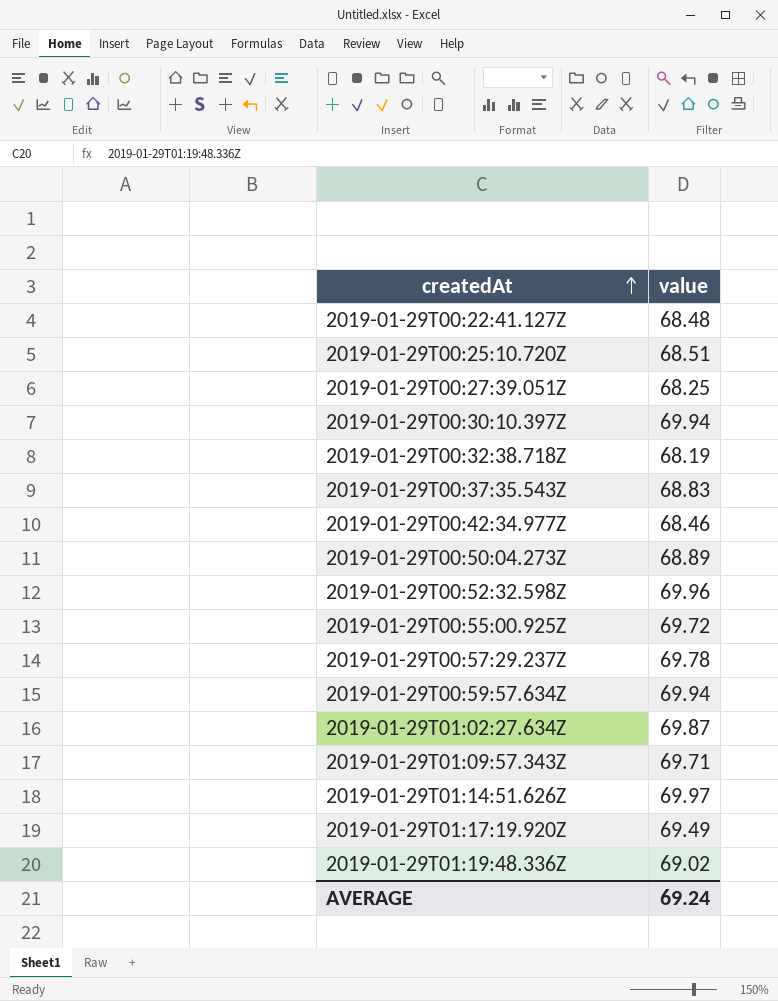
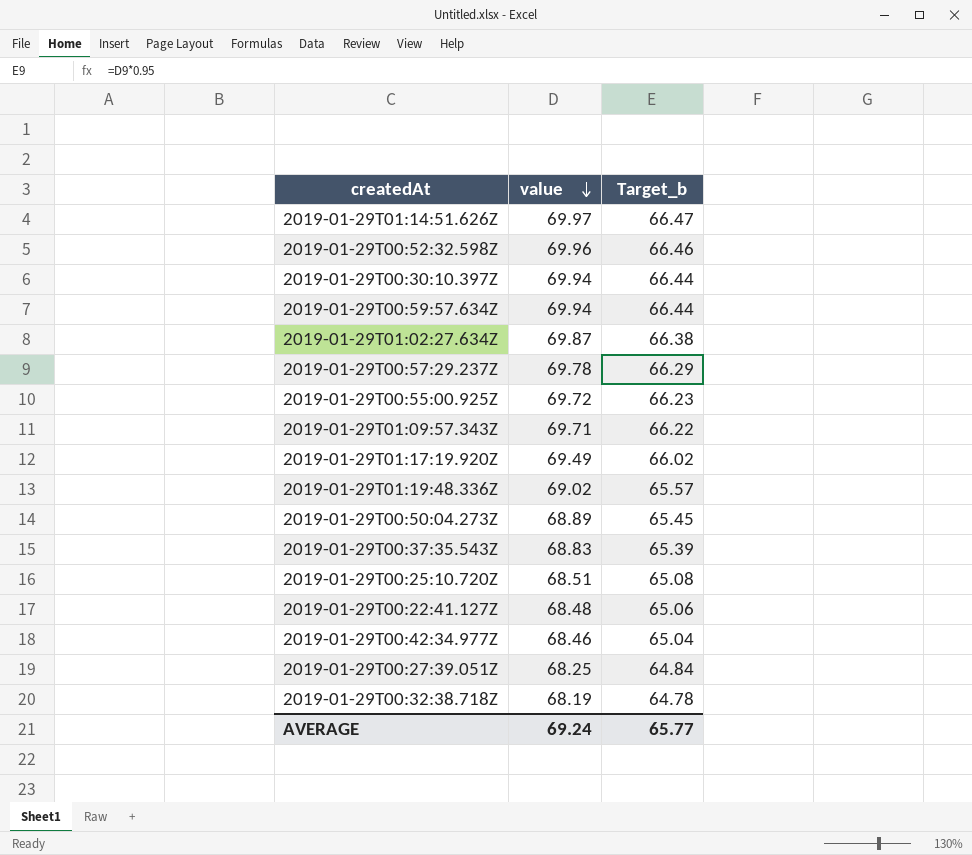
row order: createdAt ascending -> value descending
column Target_b | formula: none -> [value] * 0.95

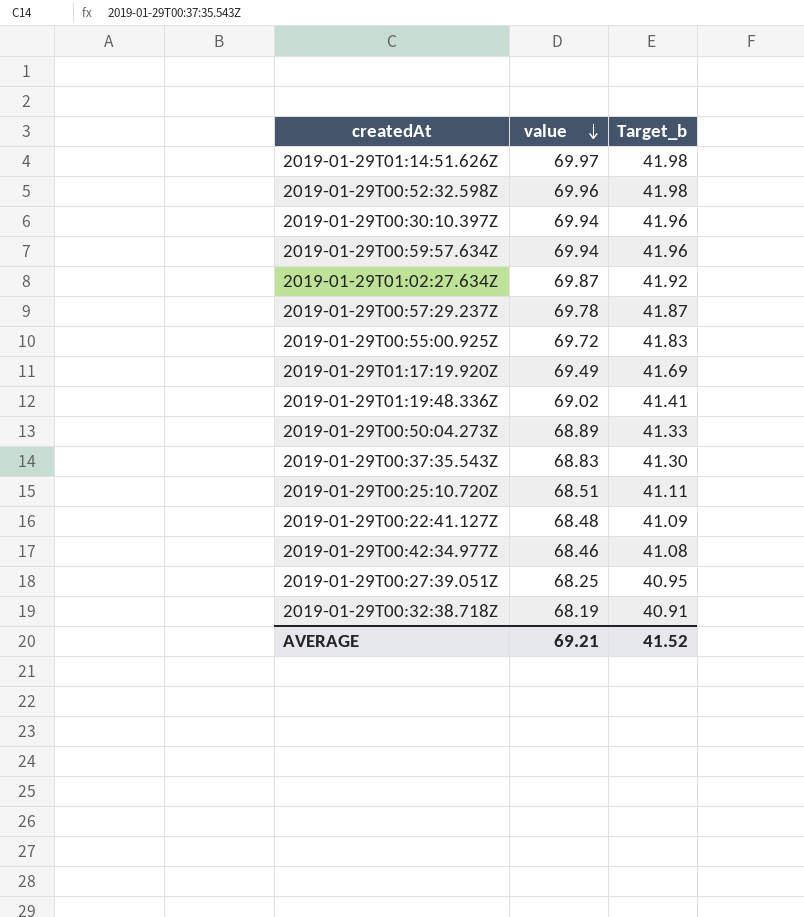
column Target_b | formula: [value] * 0.95 -> [value] * 0.6
row 2019-01-29T01:09:57.343Z: 69.71 | 66.22 -> none
AVERAGE | value: 69.24 -> 69.21
AVERAGE | Target_b: 65.77 -> 41.52

